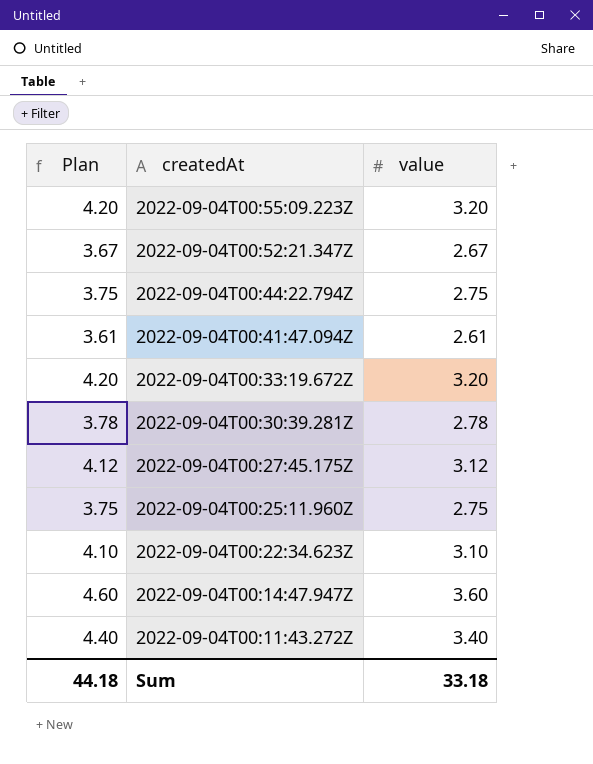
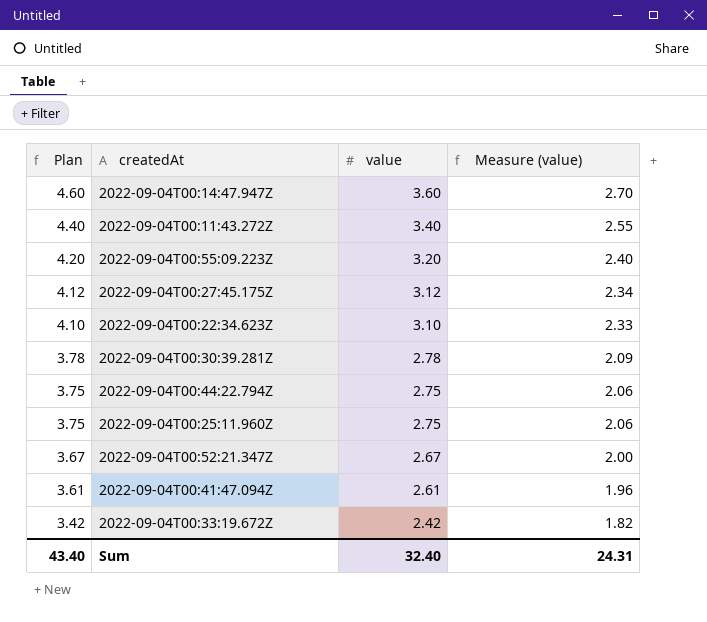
row order: createdAt descending -> Plan descending
column Measure (value) | formula: none -> [value] * 0.75
2022-09-04T00:33:19.672Z | Plan: 4.20 -> 3.42
2022-09-04T00:33:19.672Z | value: 3.20 -> 2.42
Sum | Plan: 44.18 -> 43.40
Sum | value: 33.18 -> 32.40

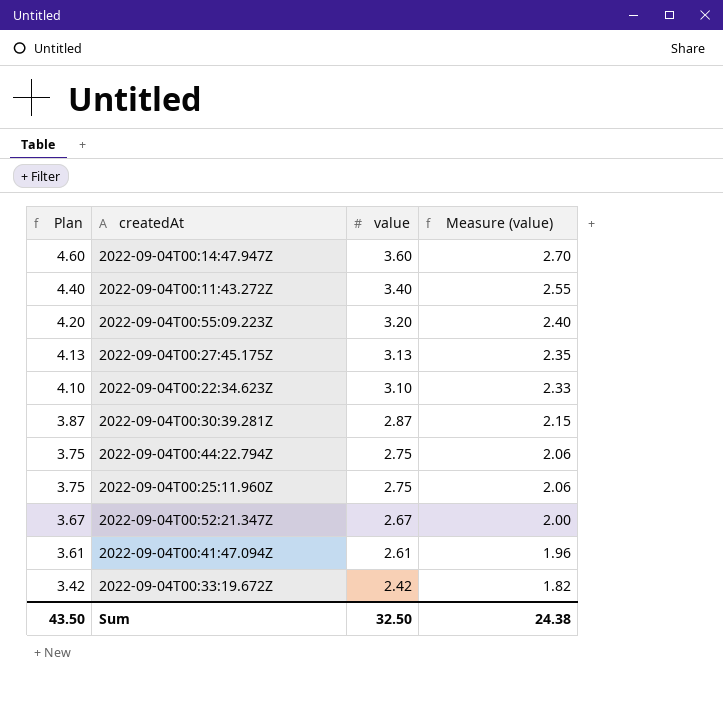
2022-09-04T00:27:45.175Z | Plan: 4.12 -> 4.13
2022-09-04T00:27:45.175Z | value: 3.12 -> 3.13
2022-09-04T00:27:45.175Z | Measure (value): 2.34 -> 2.35
2022-09-04T00:30:39.281Z | Plan: 3.78 -> 3.87
2022-09-04T00:30:39.281Z | value: 2.78 -> 2.87
2022-09-04T00:30:39.281Z | Measure (value): 2.09 -> 2.15
Sum | Plan: 43.40 -> 43.50
Sum | value: 32.40 -> 32.50
Sum | Measure (value): 24.31 -> 24.38

